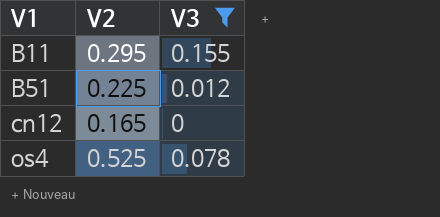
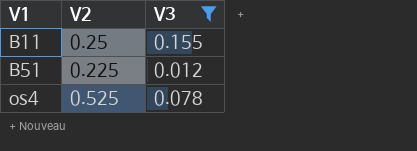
row cn12: 0.165 | 0 -> none
B11 | V2: 0.295 -> 0.25

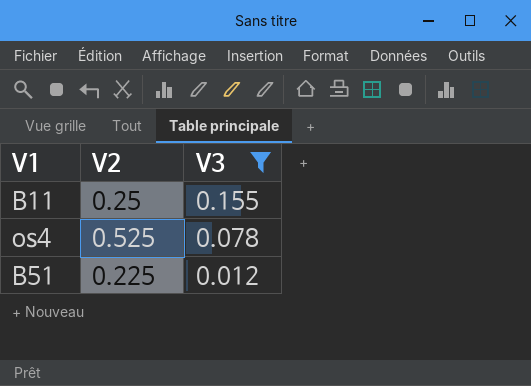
row order: V1 ascending -> V3 descending

